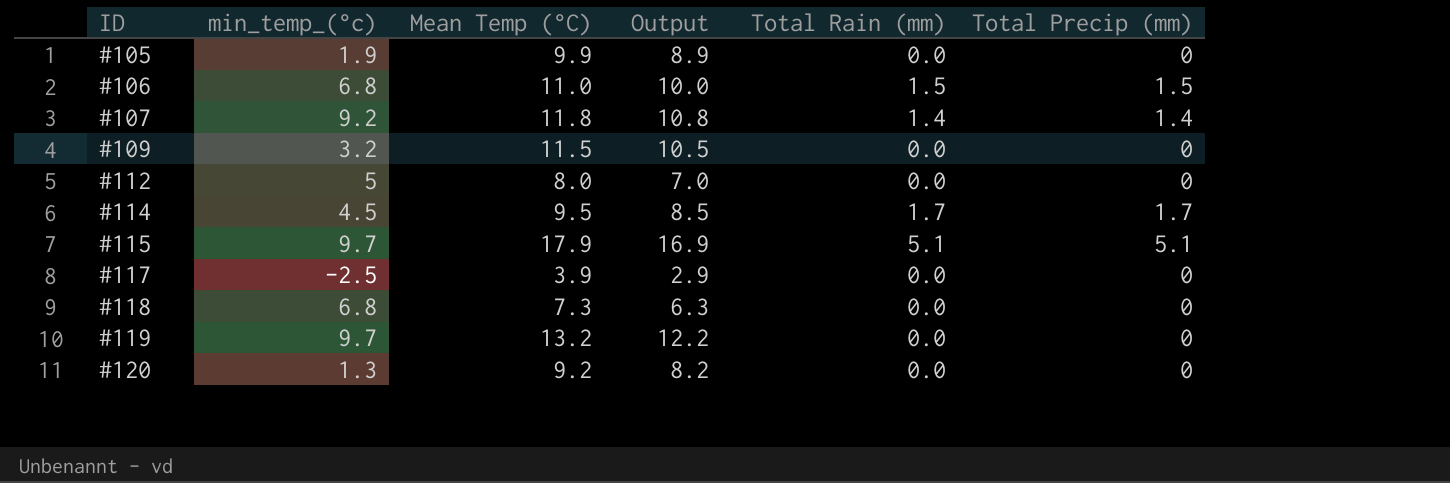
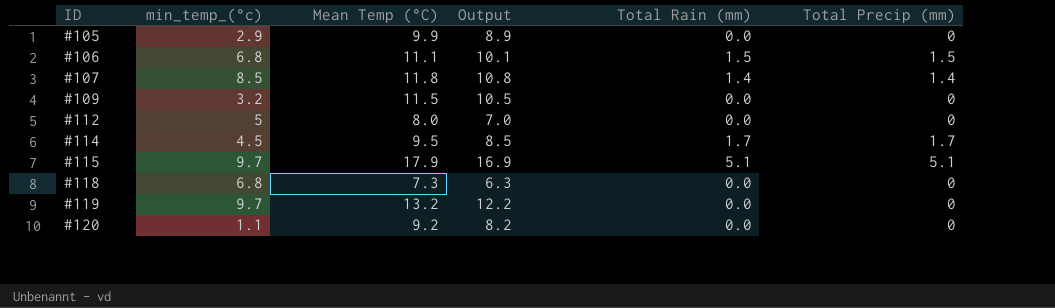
row #117: -2.5 | 3.9 | 2.9 | 0.0 | 0 -> none
#105 | min_temp_(°c): 1.9 -> 2.9
#106 | Mean Temp (°C): 11.0 -> 11.1
#106 | Output: 10.0 -> 10.1
#107 | min_temp_(°c): 9.2 -> 8.5
#120 | min_temp_(°c): 1.3 -> 1.1

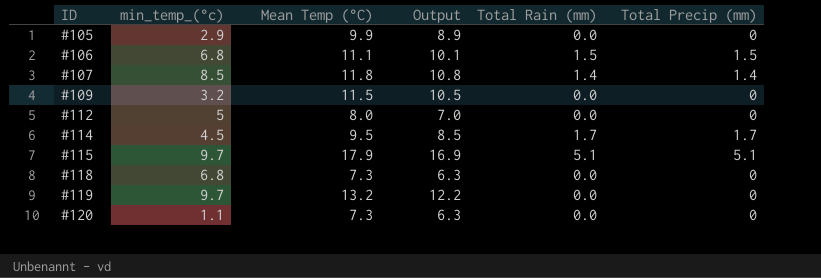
#120 | Mean Temp (°C): 9.2 -> 7.3
#120 | Output: 8.2 -> 6.3

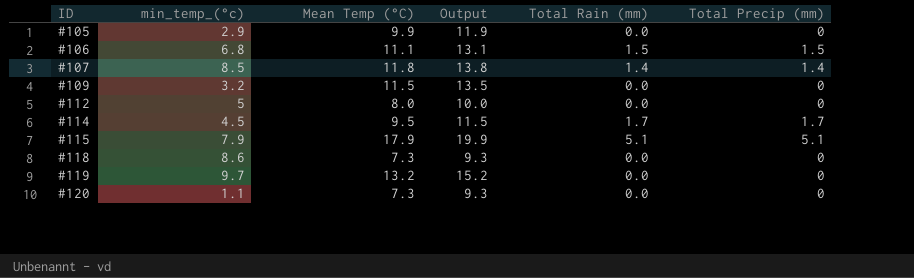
column Output | formula: [Mean Temp (°C)] - 1 -> [Mean Temp (°C)] + 2
#115 | min_temp_(°c): 9.7 -> 7.9
#118 | min_temp_(°c): 6.8 -> 8.6

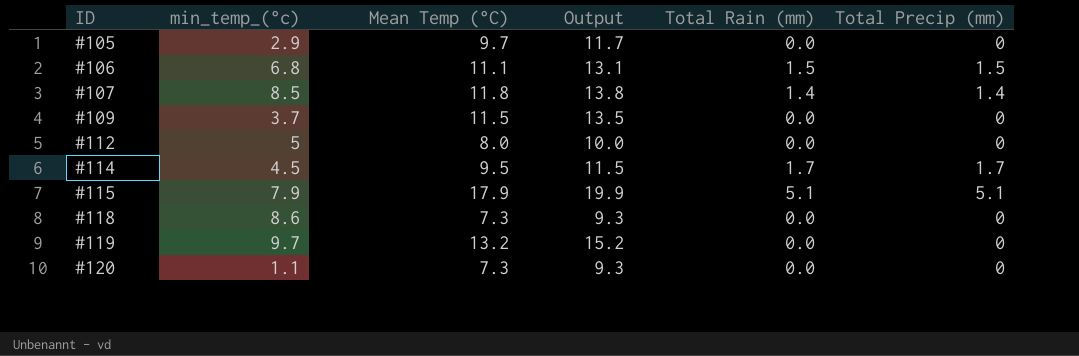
#105 | Mean Temp (°C): 9.9 -> 9.7
#105 | Output: 11.9 -> 11.7
#109 | min_temp_(°c): 3.2 -> 3.7

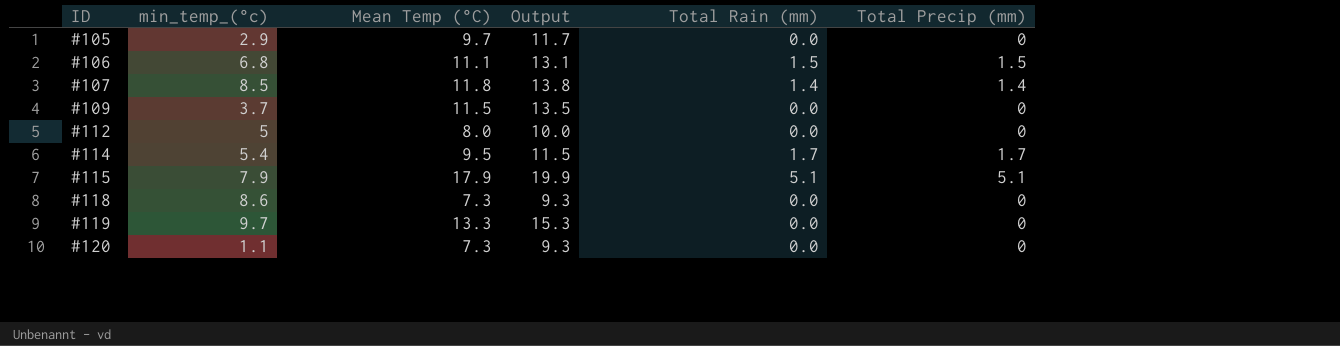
#114 | min_temp_(°c): 4.5 -> 5.4
#119 | Mean Temp (°C): 13.2 -> 13.3
#119 | Output: 15.2 -> 15.3

